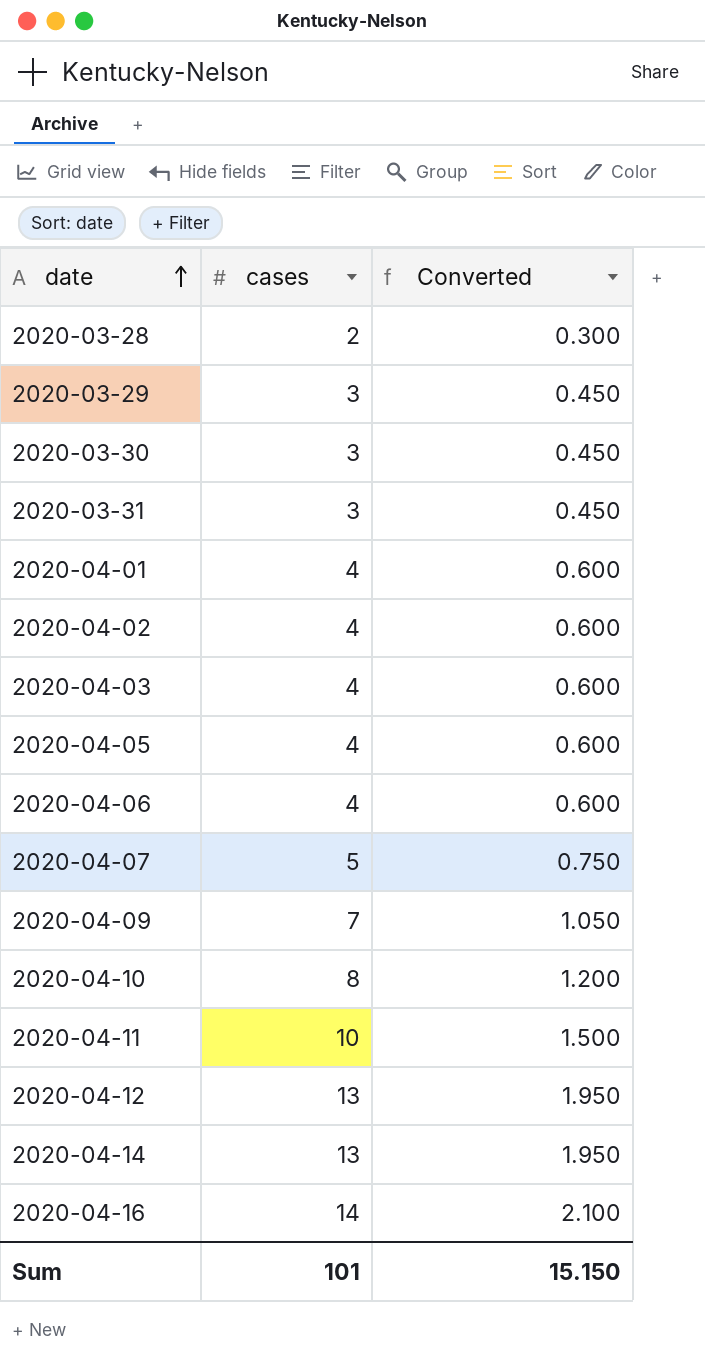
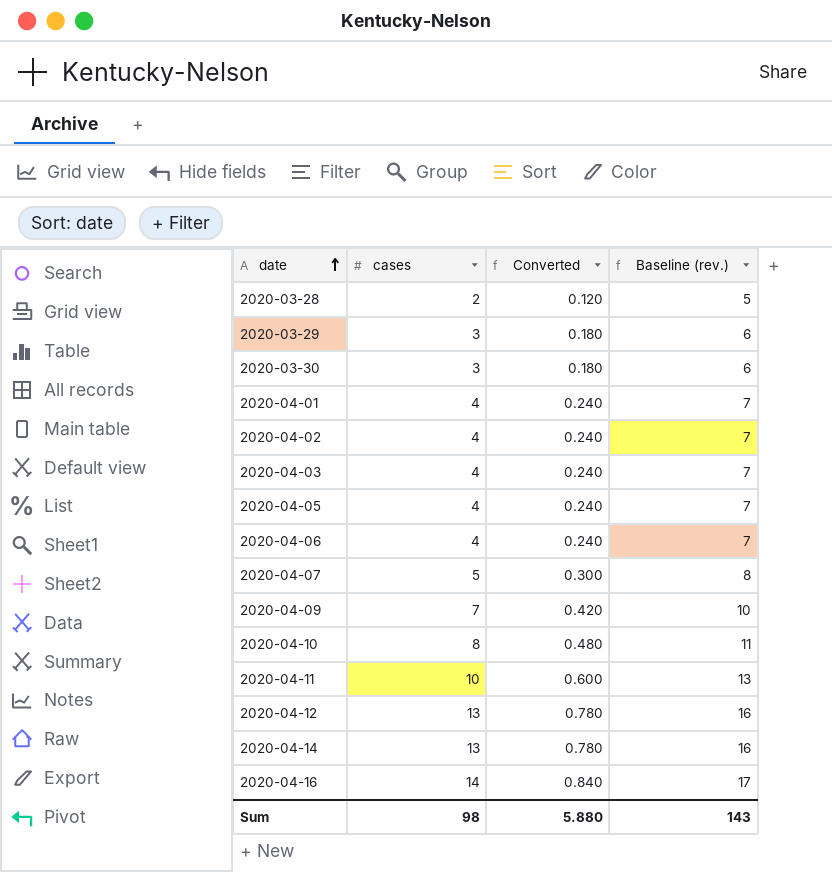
column Converted | formula: [cases] * 0.15 -> [cases] * 0.06
column Baseline (rev.) | formula: none -> [cases] + 3
row 2020-03-31: 3 | 0.450 -> none
Sum | cases: 101 -> 98
Sum | Converted: 15.150 -> 5.880

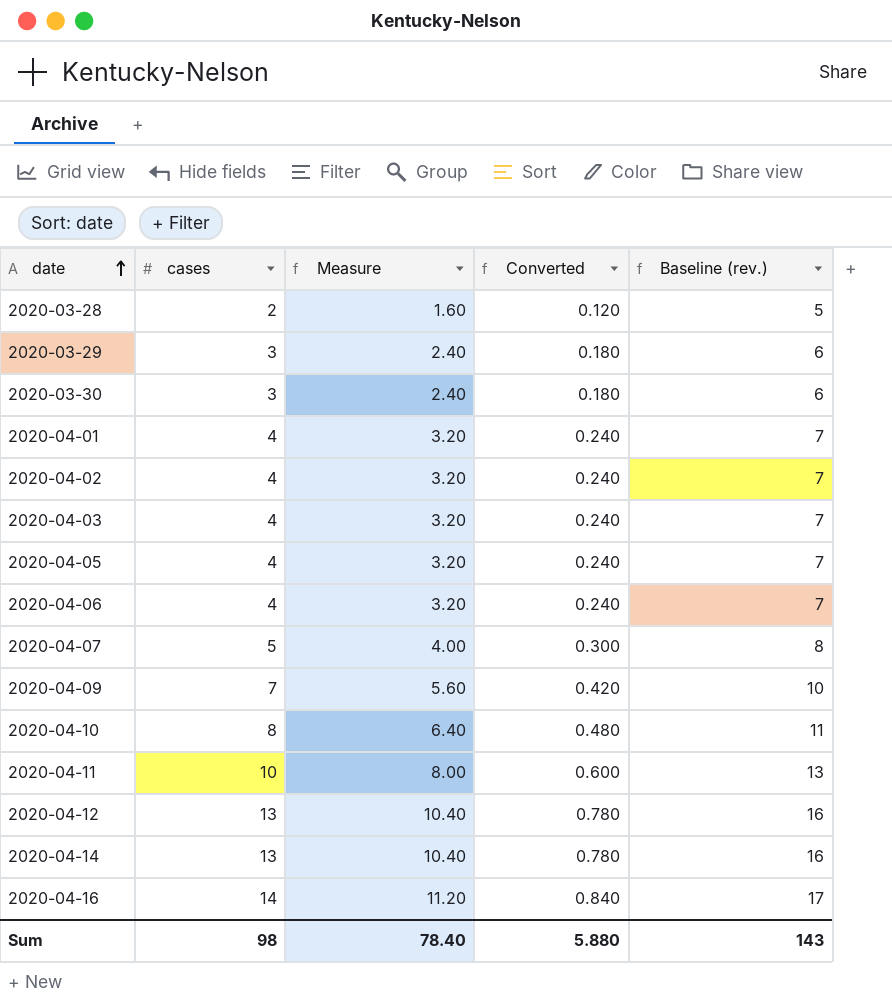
column Measure | formula: none -> [cases] * 0.8

